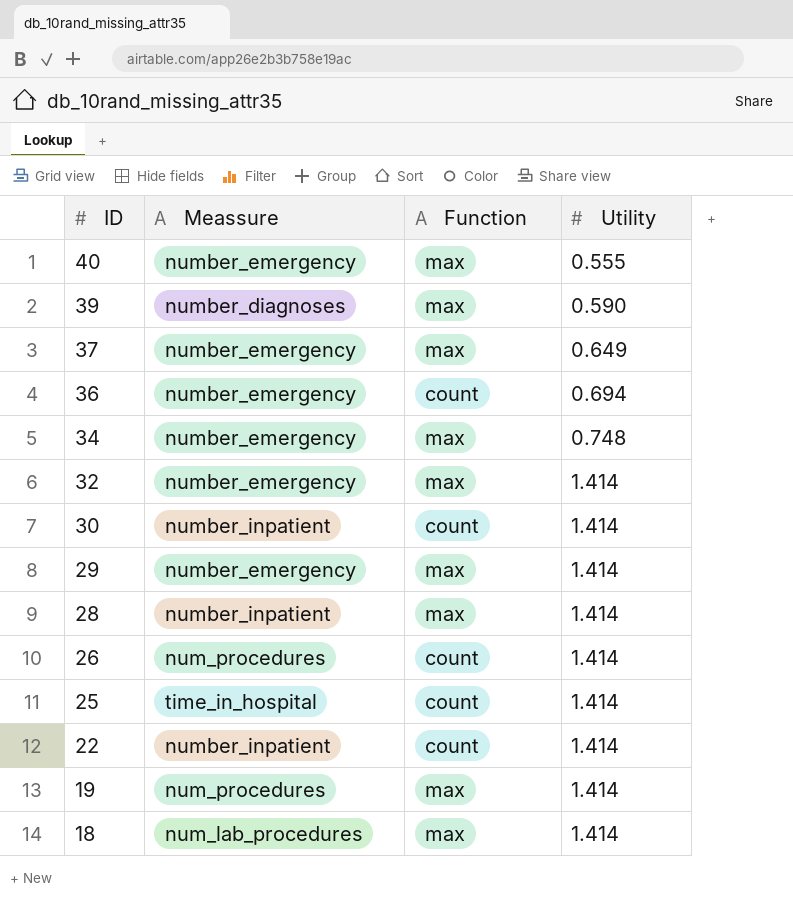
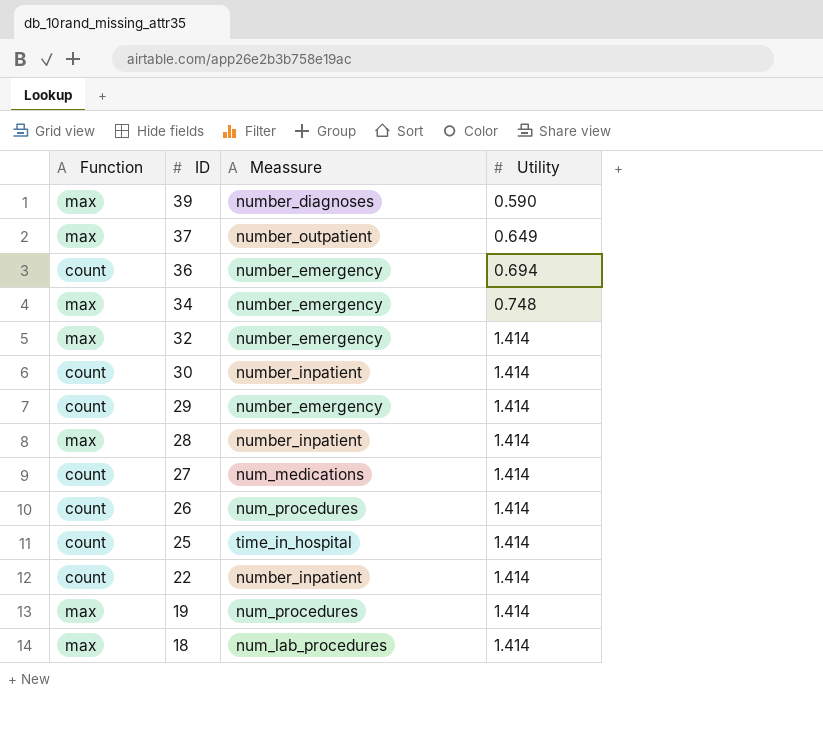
column Function | position: 3 -> 1
row 40: number_emergency | max | 0.555 -> none
37 | Meassure: number_emergency -> number_outpatient
29 | Function: max -> count
row 27: none -> count | num_medications | 1.414

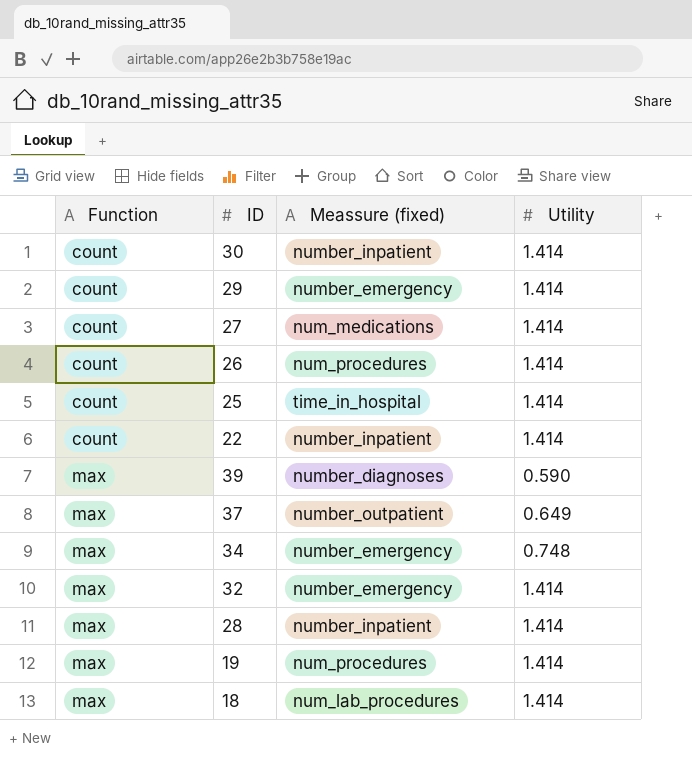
row order: ID descending -> Function ascending
column name: Meassure -> Meassure (fixed)
row 36: count | number_emergency | 0.694 -> none

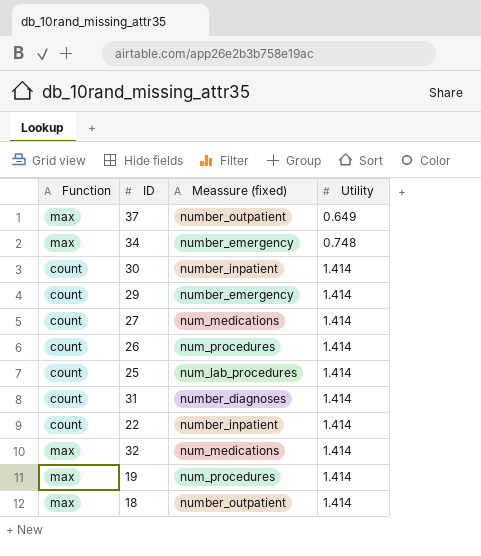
row order: Function ascending -> Utility ascending
row 39: max | number_diagnoses | 0.590 -> none
row 28: max | number_inpatient | 1.414 -> none
25 | Meassure (fixed): time_in_hospital -> num_lab_procedures
row 31: none -> count | number_diagnoses | 1.414
32 | Meassure (fixed): number_emergency -> num_medications
18 | Meassure (fixed): num_lab_procedures -> number_outpatient

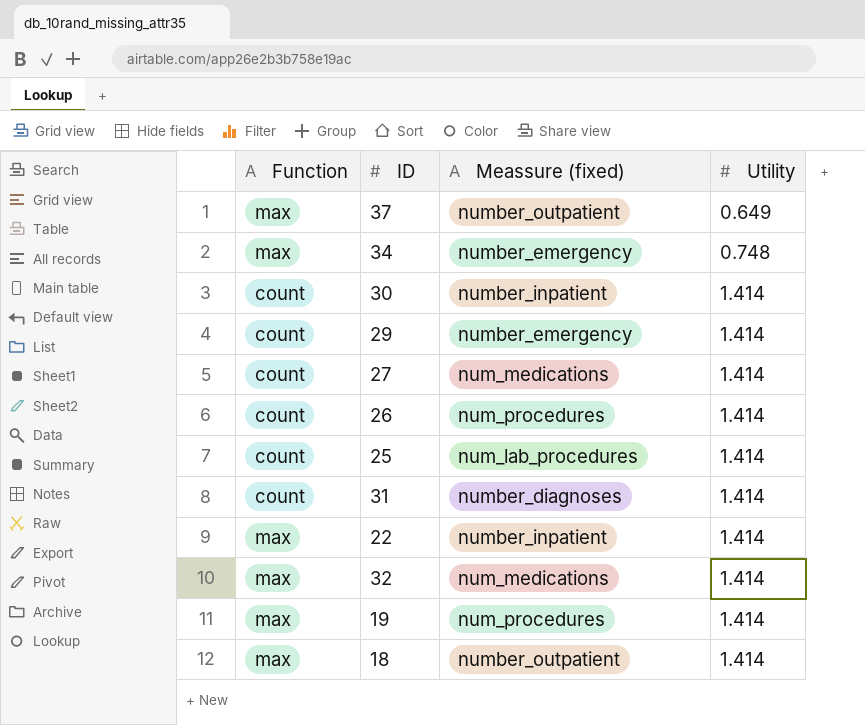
22 | Function: count -> max

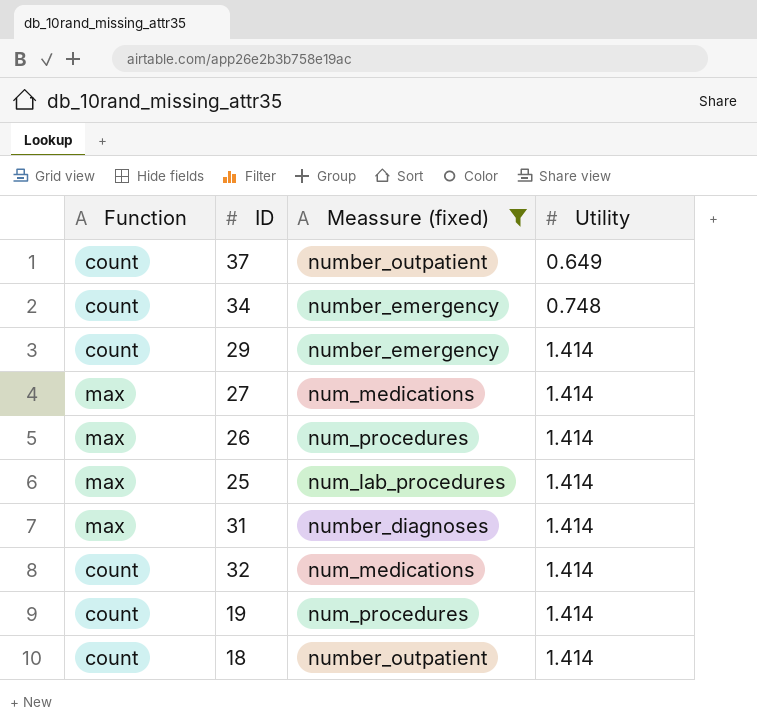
filter: none -> Meassure (fixed) != number_inpatient
37 | Function: max -> count
34 | Function: max -> count
27 | Function: count -> max
26 | Function: count -> max
25 | Function: count -> max
31 | Function: count -> max
32 | Function: max -> count
19 | Function: max -> count
18 | Function: max -> count

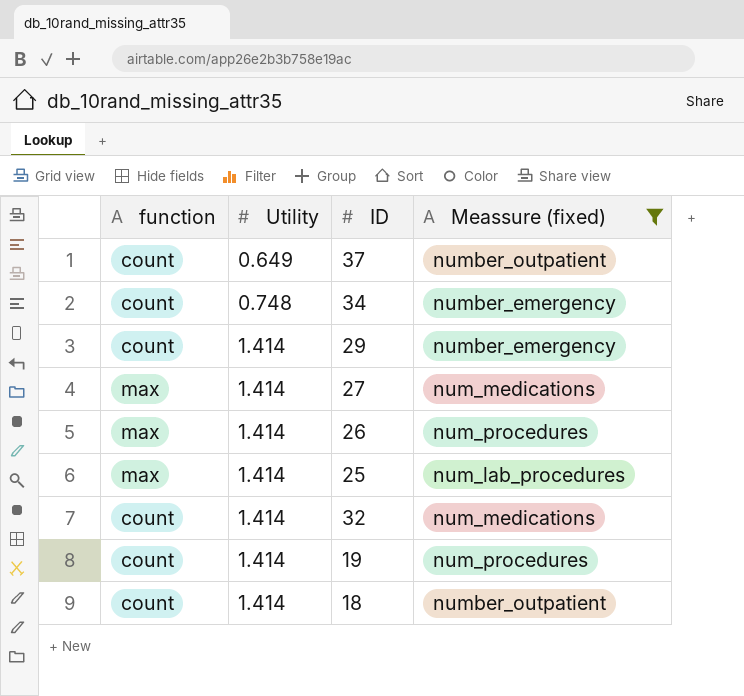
column name: Function -> function
column Utility | position: 4 -> 2
row 31: max | number_diagnoses | 1.414 -> none

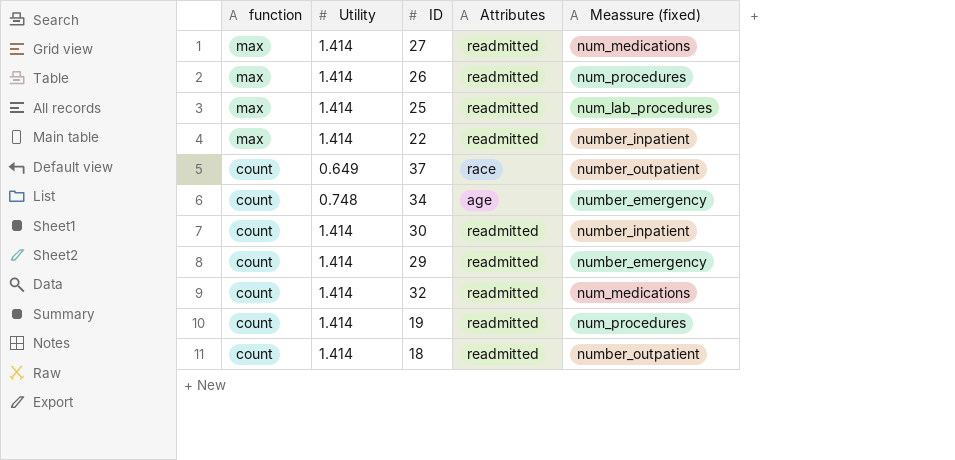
filter: Meassure (fixed) != number_inpatient -> none
row order: Utility ascending -> function descending
column Attributes | position: none -> 4

